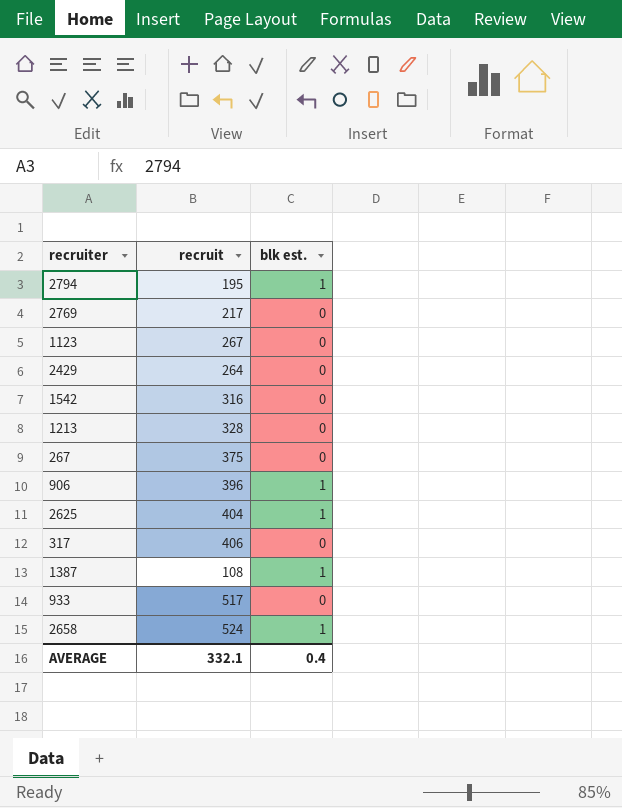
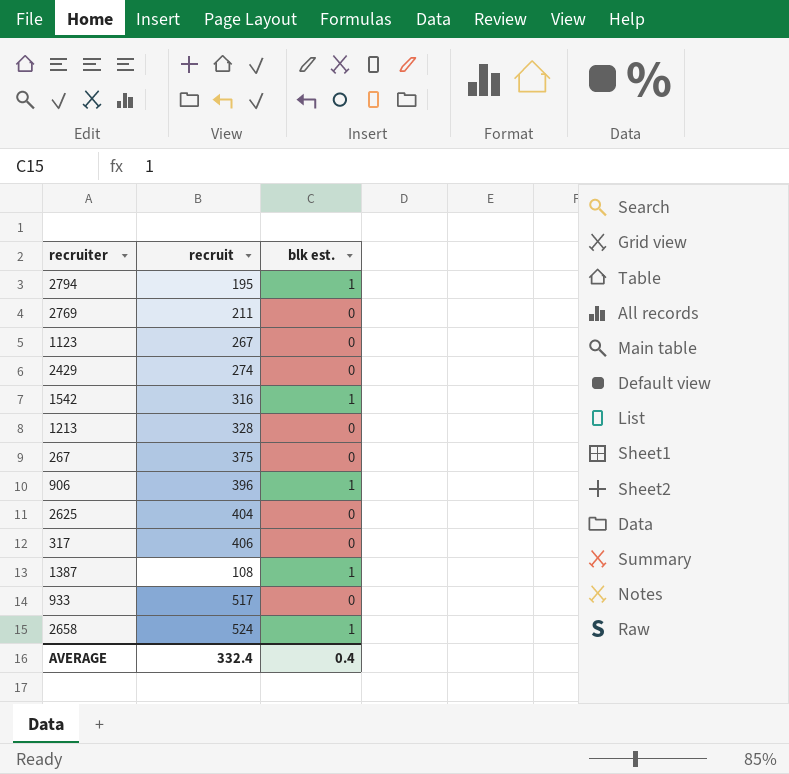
2769 | recruit: 217 -> 211
2429 | recruit: 264 -> 274
1542 | blk est.: 0 -> 1
2625 | blk est.: 1 -> 0
AVERAGE | recruit: 332.1 -> 332.4

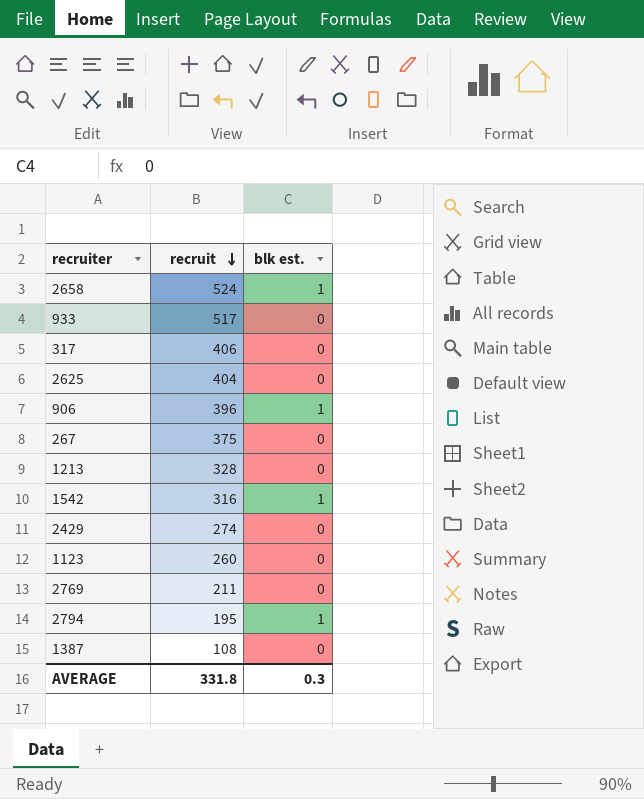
row order: none -> recruit descending
1123 | recruit: 267 -> 260
1387 | blk est.: 1 -> 0
AVERAGE | recruit: 332.4 -> 331.8
AVERAGE | blk est.: 0.4 -> 0.3

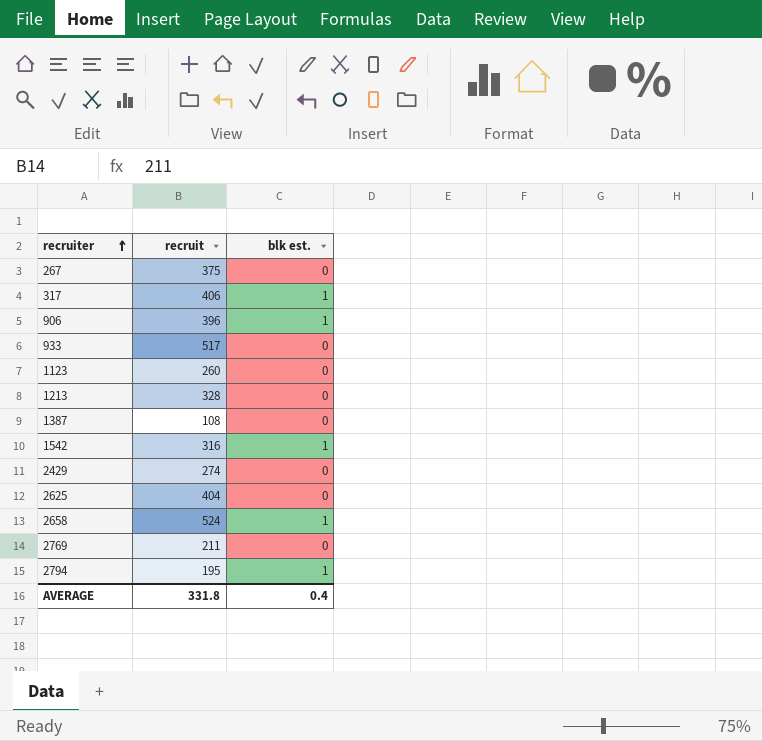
row order: recruit descending -> recruiter ascending
317 | blk est.: 0 -> 1
AVERAGE | blk est.: 0.3 -> 0.4

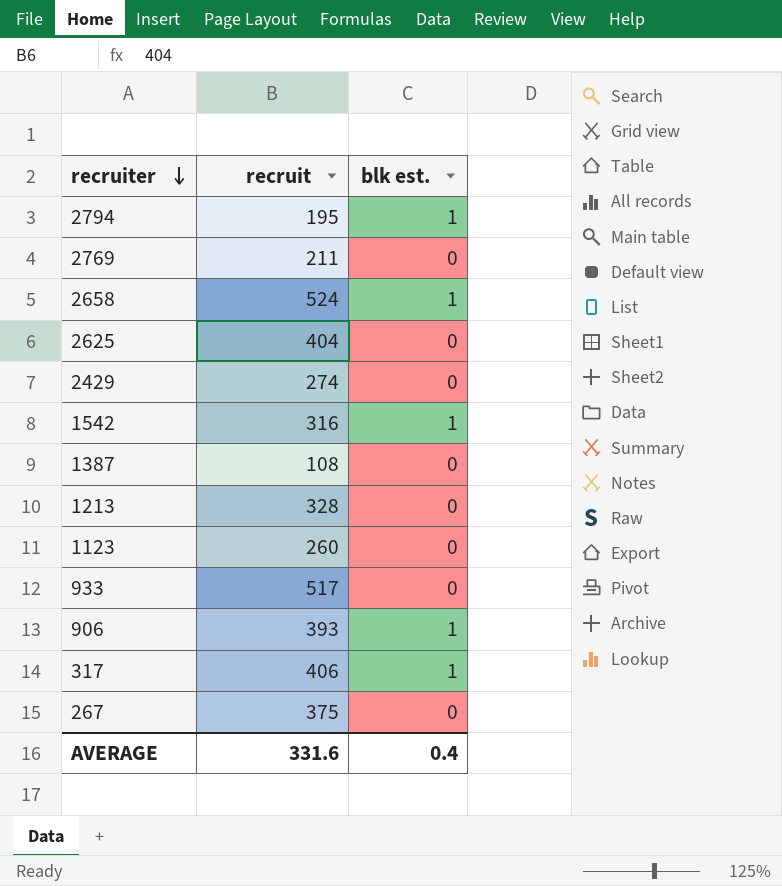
row order: recruiter ascending -> recruiter descending
906 | recruit: 396 -> 393
AVERAGE | recruit: 331.8 -> 331.6

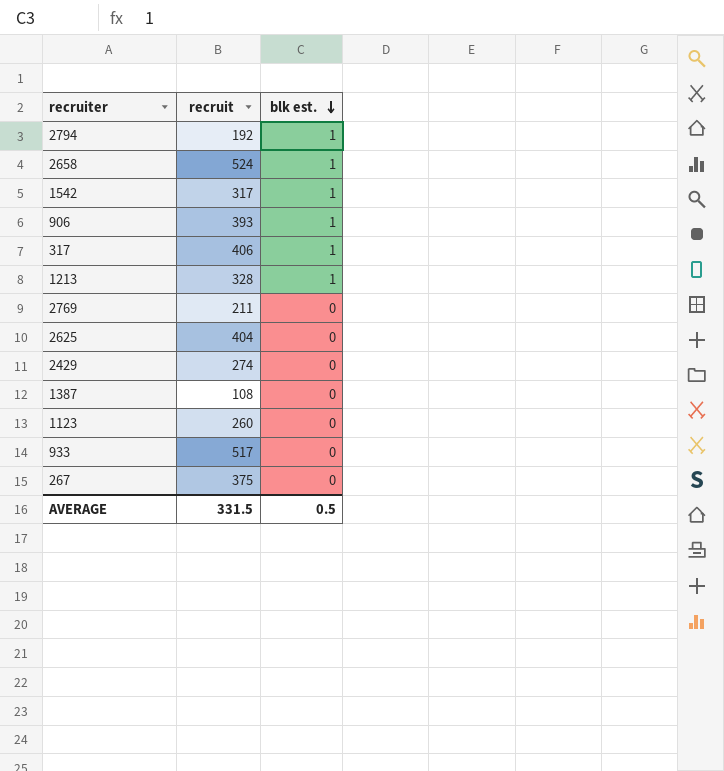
row order: recruiter descending -> blk est. descending
2794 | recruit: 195 -> 192
1542 | recruit: 316 -> 317
1213 | blk est.: 0 -> 1
AVERAGE | recruit: 331.6 -> 331.5
AVERAGE | blk est.: 0.4 -> 0.5

